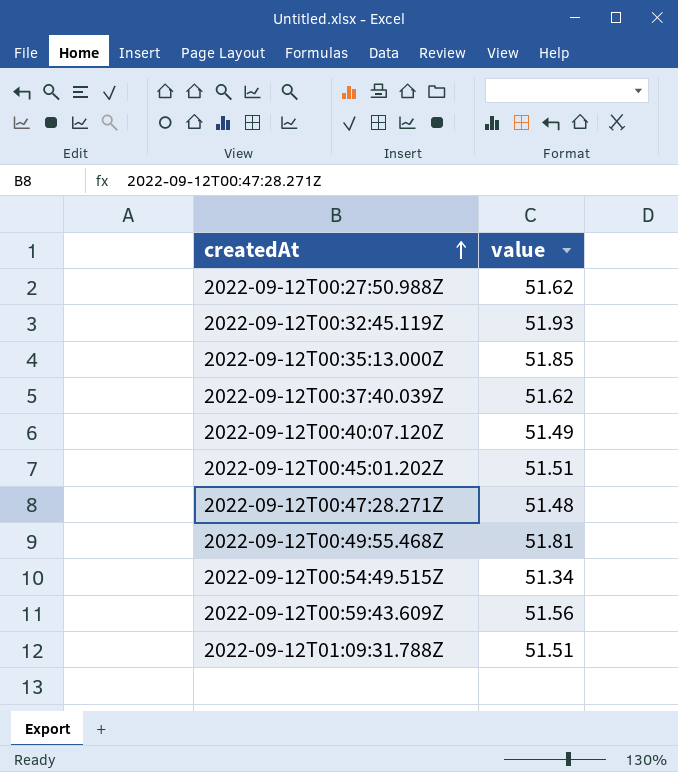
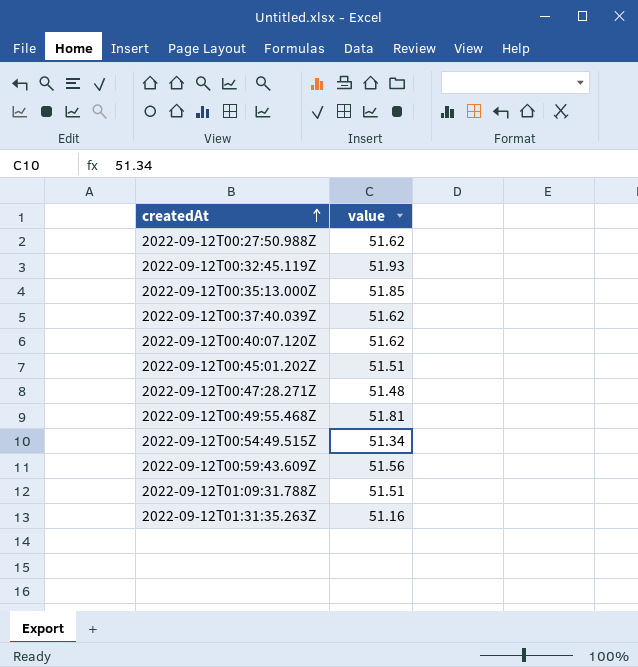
2022-09-12T00:40:07.120Z | value: 51.49 -> 51.62
row 2022-09-12T01:31:35.263Z: none -> 51.16

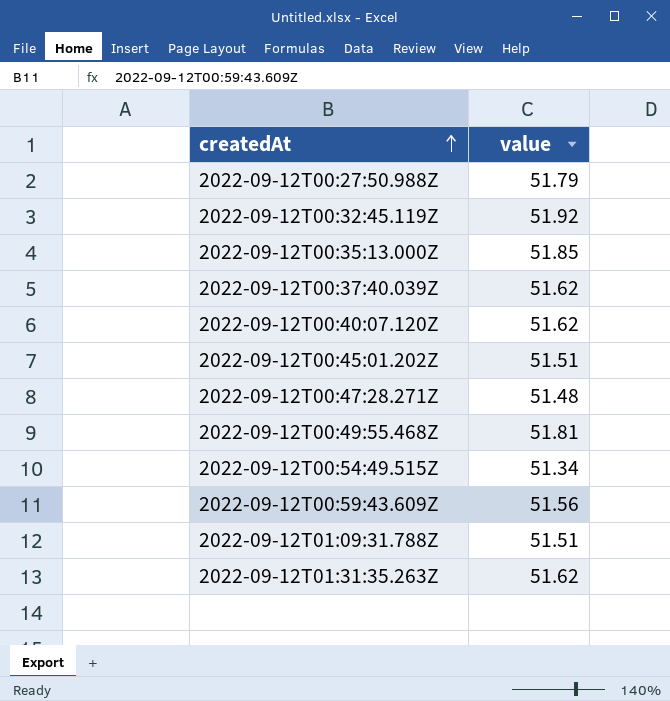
2022-09-12T00:27:50.988Z | value: 51.62 -> 51.79
2022-09-12T00:32:45.119Z | value: 51.93 -> 51.92
2022-09-12T01:31:35.263Z | value: 51.16 -> 51.62

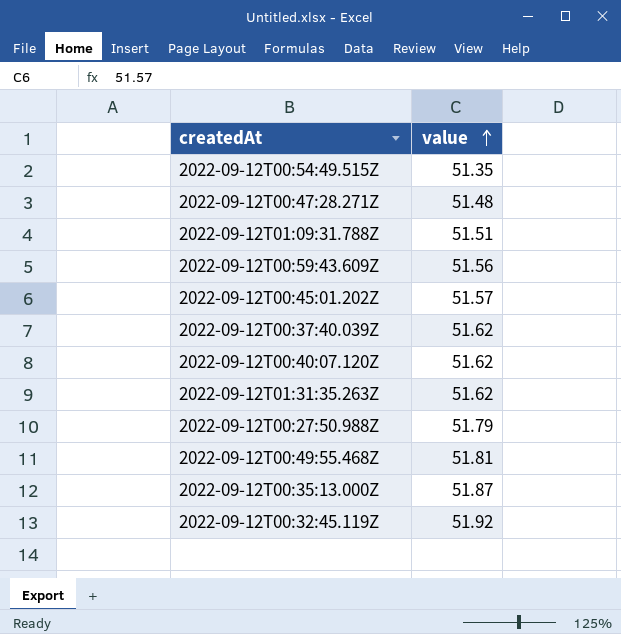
row order: createdAt ascending -> value ascending
2022-09-12T00:54:49.515Z | value: 51.34 -> 51.35
2022-09-12T00:45:01.202Z | value: 51.51 -> 51.57
2022-09-12T00:35:13.000Z | value: 51.85 -> 51.87

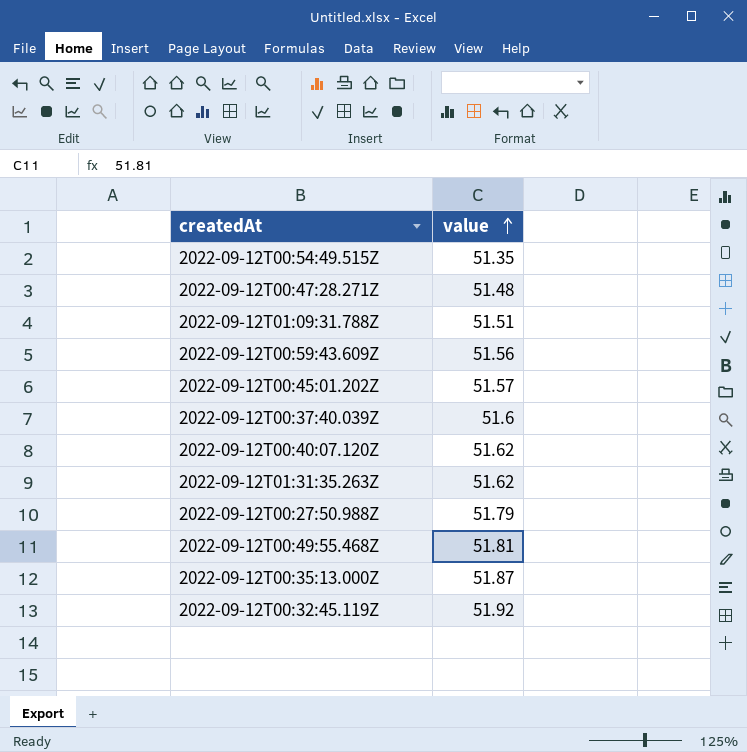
2022-09-12T00:37:40.039Z | value: 51.62 -> 51.6

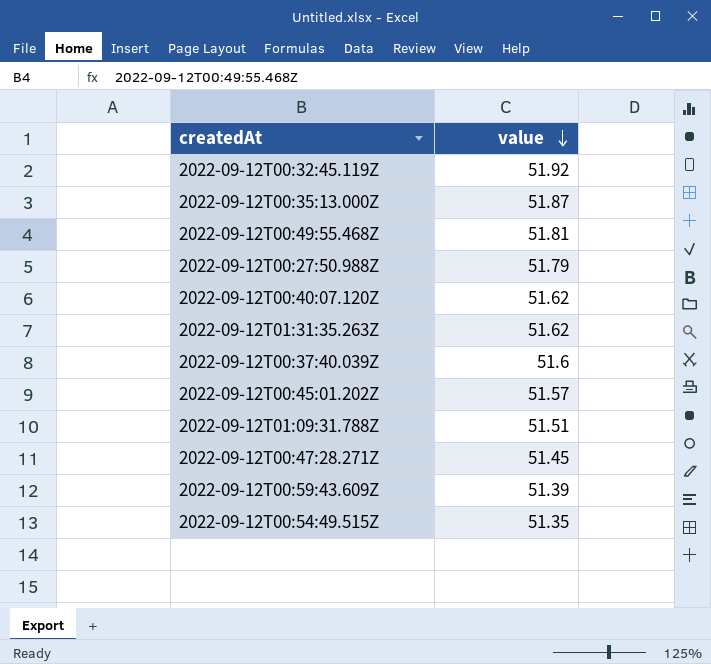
row order: value ascending -> value descending
2022-09-12T00:47:28.271Z | value: 51.48 -> 51.45
2022-09-12T00:59:43.609Z | value: 51.56 -> 51.39

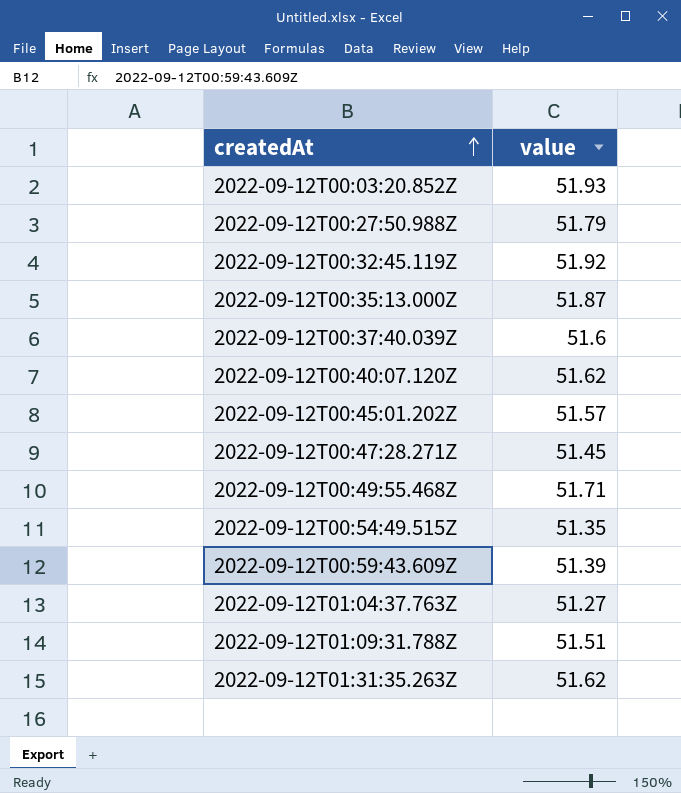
row order: value descending -> createdAt ascending
row 2022-09-12T00:03:20.852Z: none -> 51.93
2022-09-12T00:49:55.468Z | value: 51.81 -> 51.71
row 2022-09-12T01:04:37.763Z: none -> 51.27

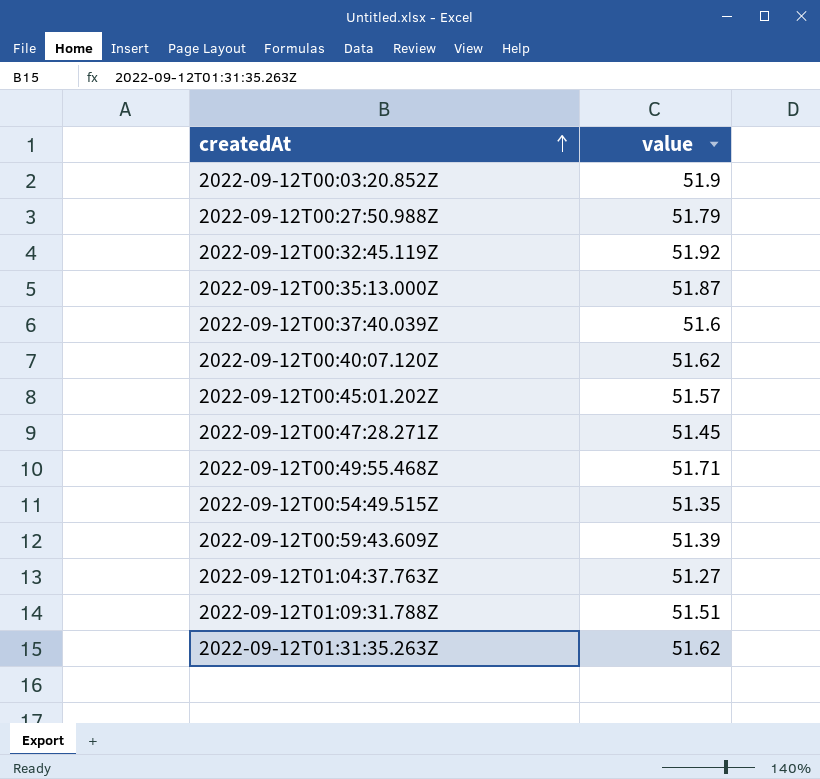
2022-09-12T00:03:20.852Z | value: 51.93 -> 51.9

